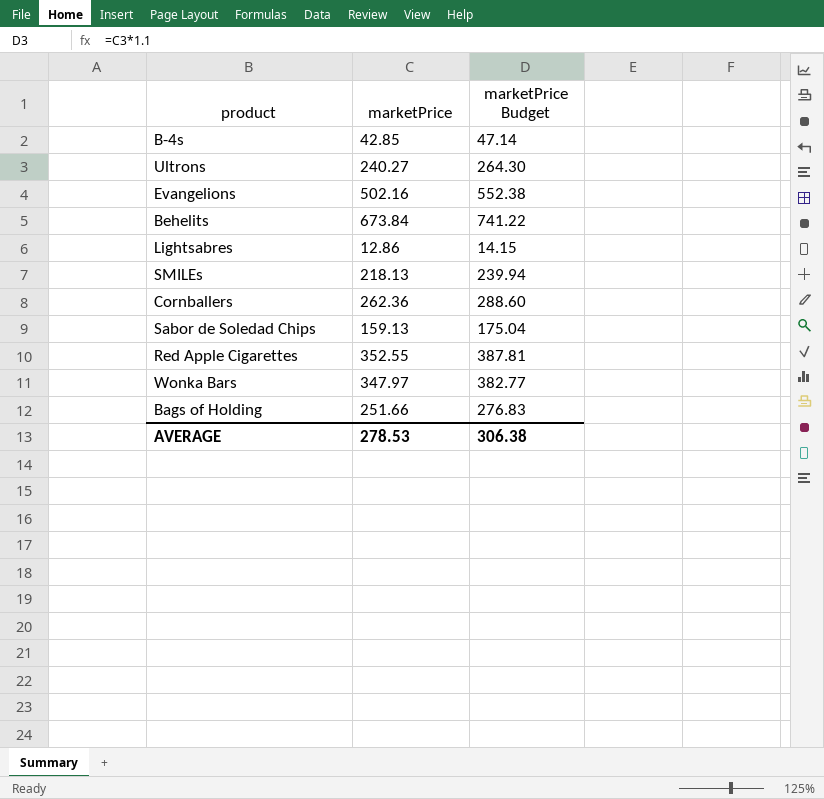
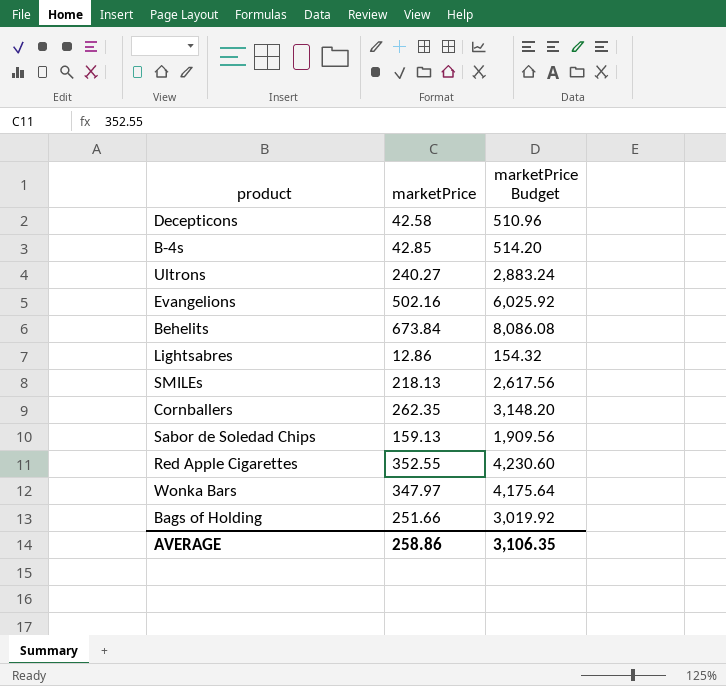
column marketPrice Budget | formula: [marketPrice] * 1.1 -> [marketPrice] * 12
row Decepticons: none -> 42.58 | 510.96
Cornballers | marketPrice: 262.36 -> 262.35
AVERAGE | marketPrice: 278.53 -> 258.86
AVERAGE | marketPrice Budget: 306.38 -> 3,106.35

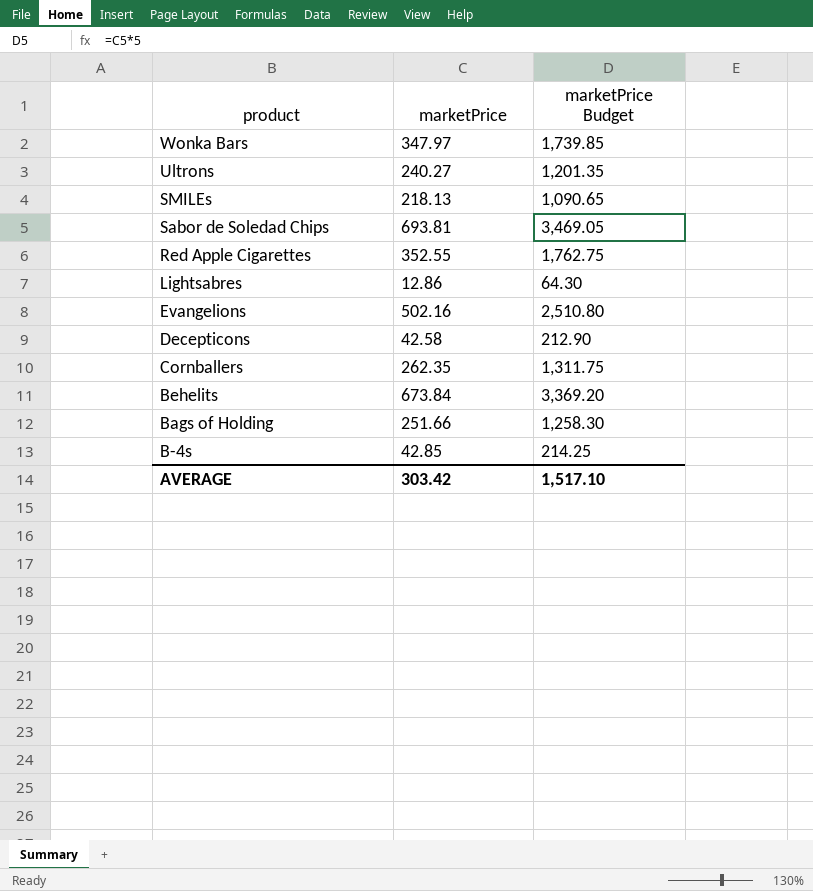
row order: none -> product descending
column marketPrice Budget | formula: [marketPrice] * 12 -> [marketPrice] * 5
Sabor de Soledad Chips | marketPrice: 159.13 -> 693.81
AVERAGE | marketPrice: 258.86 -> 303.42
AVERAGE | marketPrice Budget: 3,106.35 -> 1,517.10

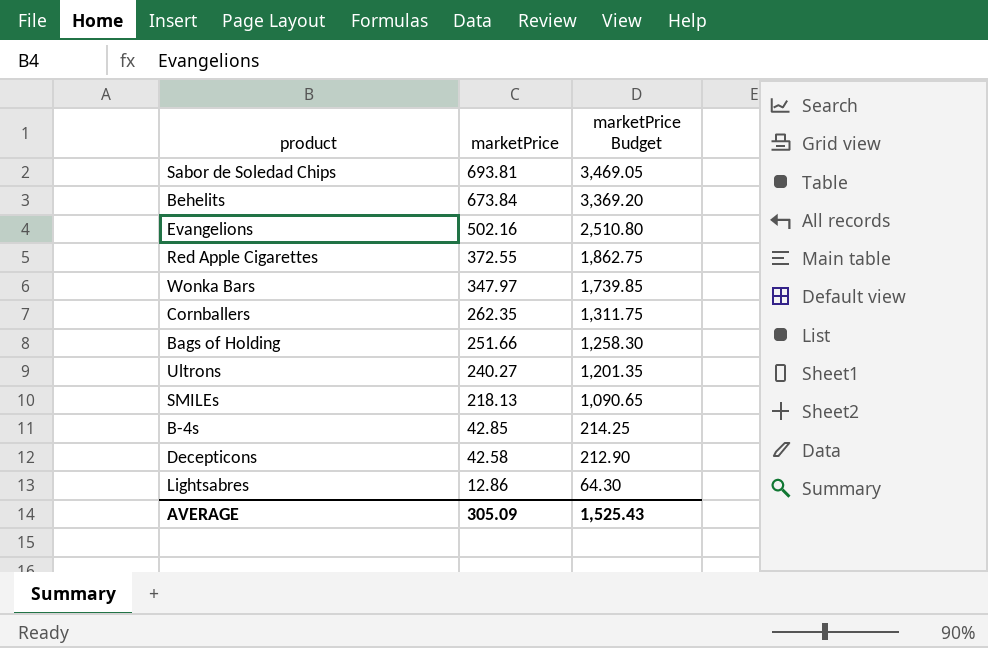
row order: product descending -> marketPrice descending
Red Apple Cigarettes | marketPrice: 352.55 -> 372.55
Red Apple Cigarettes | marketPrice Budget: 1,762.75 -> 1,862.75
AVERAGE | marketPrice: 303.42 -> 305.09
AVERAGE | marketPrice Budget: 1,517.10 -> 1,525.43

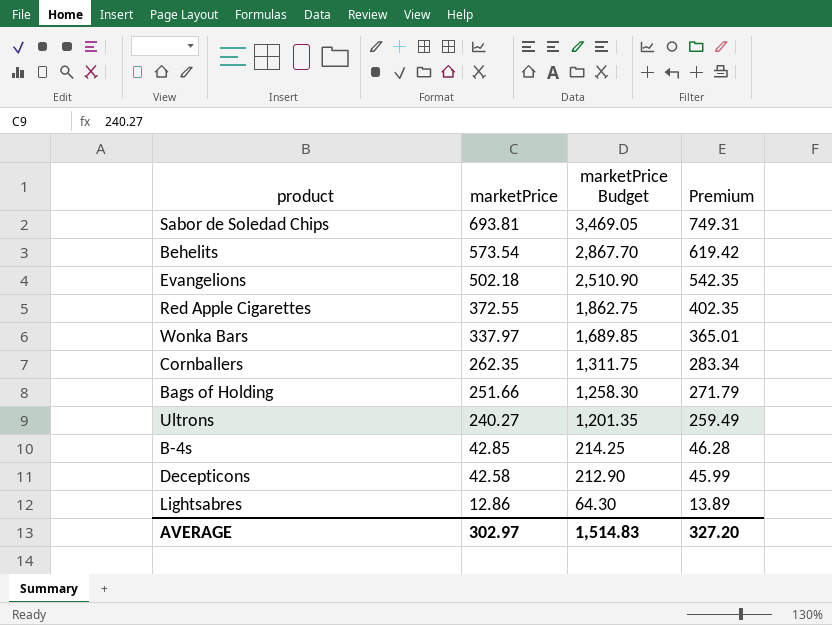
column Premium | formula: none -> [marketPrice] * 1.08
row SMILEs: 218.13 | 1,090.65 -> none
Behelits | marketPrice: 673.84 -> 573.54
Behelits | marketPrice Budget: 3,369.20 -> 2,867.70
Evangelions | marketPrice: 502.16 -> 502.18
Evangelions | marketPrice Budget: 2,510.80 -> 2,510.90
Wonka Bars | marketPrice: 347.97 -> 337.97
Wonka Bars | marketPrice Budget: 1,739.85 -> 1,689.85
AVERAGE | marketPrice: 305.09 -> 302.97
AVERAGE | marketPrice Budget: 1,525.43 -> 1,514.83

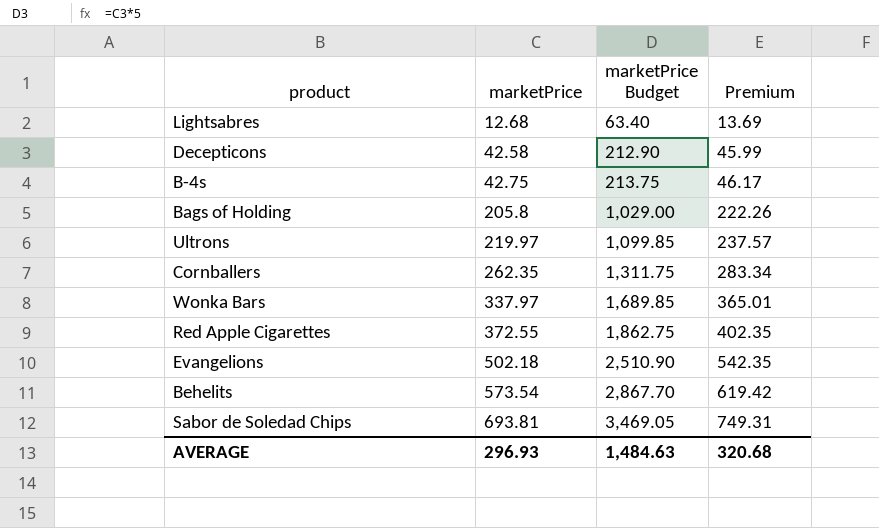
row order: marketPrice descending -> marketPrice ascending
Lightsabres | marketPrice: 12.86 -> 12.68
Lightsabres | marketPrice Budget: 64.30 -> 63.40
Lightsabres | Premium: 13.89 -> 13.69
B-4s | marketPrice: 42.85 -> 42.75
B-4s | marketPrice Budget: 214.25 -> 213.75
B-4s | Premium: 46.28 -> 46.17
Bags of Holding | marketPrice: 251.66 -> 205.8
Bags of Holding | marketPrice Budget: 1,258.30 -> 1,029.00
Bags of Holding | Premium: 271.79 -> 222.26
Ultrons | marketPrice: 240.27 -> 219.97
Ultrons | marketPrice Budget: 1,201.35 -> 1,099.85
Ultrons | Premium: 259.49 -> 237.57
AVERAGE | marketPrice: 302.97 -> 296.93
AVERAGE | marketPrice Budget: 1,514.83 -> 1,484.63
AVERAGE | Premium: 327.20 -> 320.68

